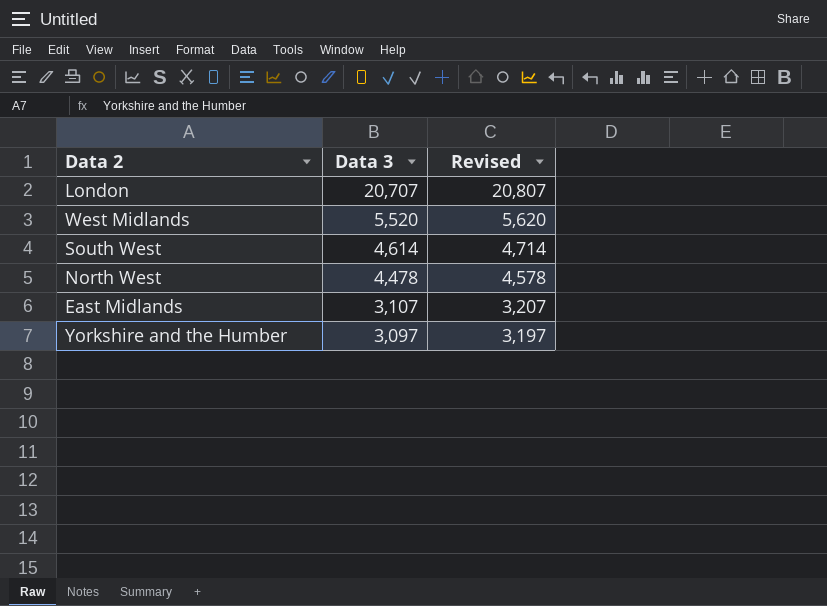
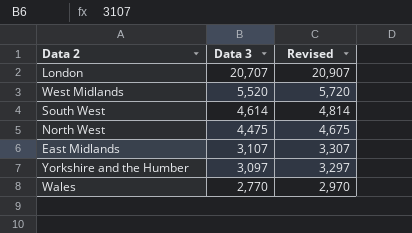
column Revised | formula: [Data 3] + 100 -> [Data 3] + 200
North West | Data 3: 4,478 -> 4,475
row Wales: none -> 2,770 | 2,970

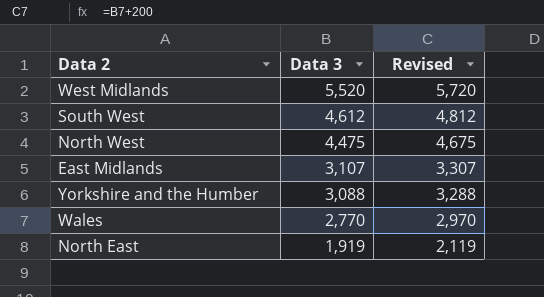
row London: 20,707 | 20,907 -> none
South West | Data 3: 4,614 -> 4,612
South West | Revised: 4,814 -> 4,812
Yorkshire and the Humber | Data 3: 3,097 -> 3,088
Yorkshire and the Humber | Revised: 3,297 -> 3,288
row North East: none -> 1,919 | 2,119

